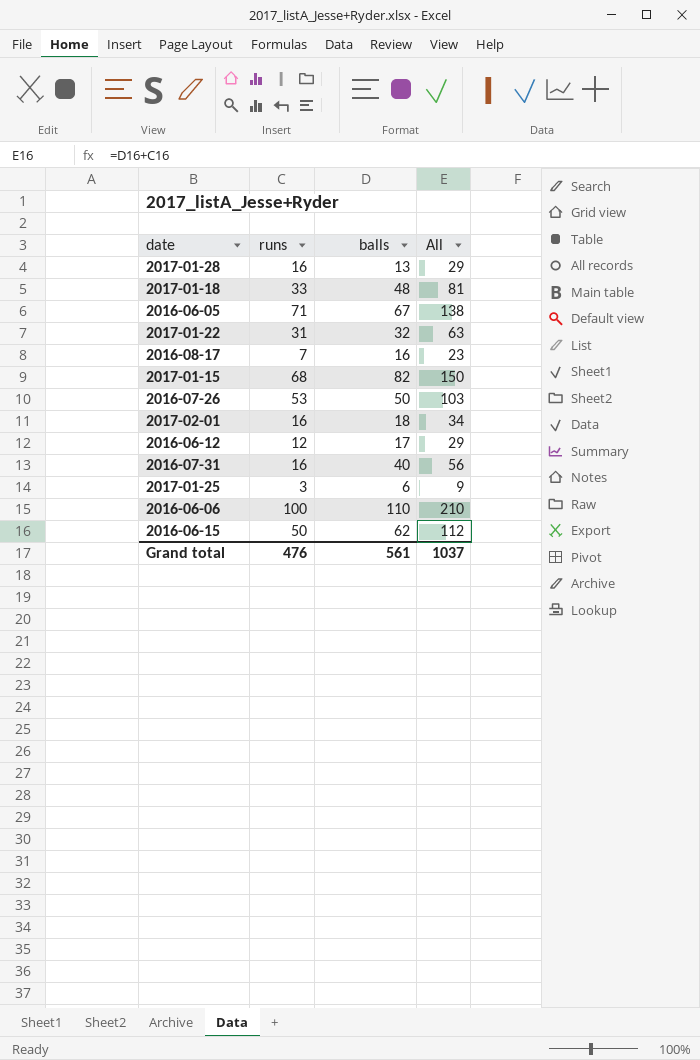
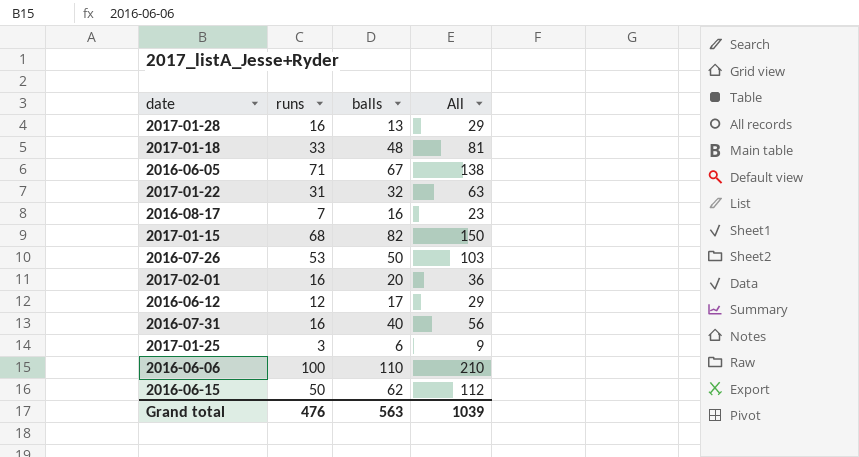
2017-02-01 | balls: 18 -> 20
2017-02-01 | All: 34 -> 36
Grand total | balls: 561 -> 563
Grand total | All: 1037 -> 1039

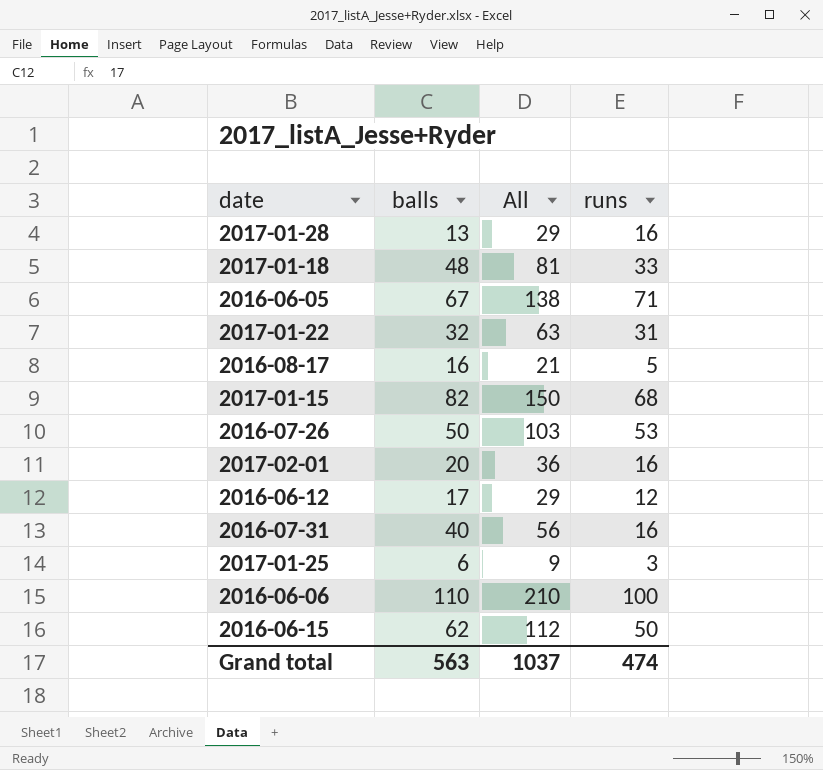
column runs | position: 2 -> 4
2016-08-17 | All: 23 -> 21
2016-08-17 | runs: 7 -> 5
Grand total | All: 1039 -> 1037
Grand total | runs: 476 -> 474

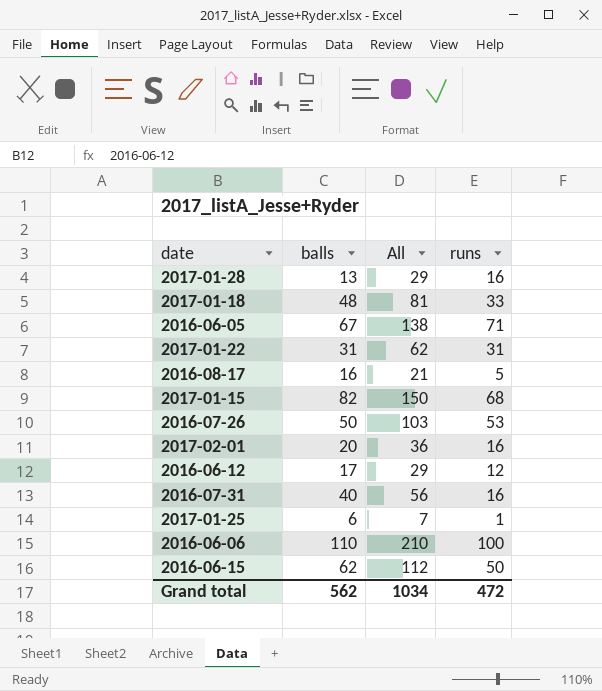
2017-01-22 | balls: 32 -> 31
2017-01-22 | All: 63 -> 62
2017-01-25 | All: 9 -> 7
2017-01-25 | runs: 3 -> 1
Grand total | balls: 563 -> 562
Grand total | All: 1037 -> 1034
Grand total | runs: 474 -> 472

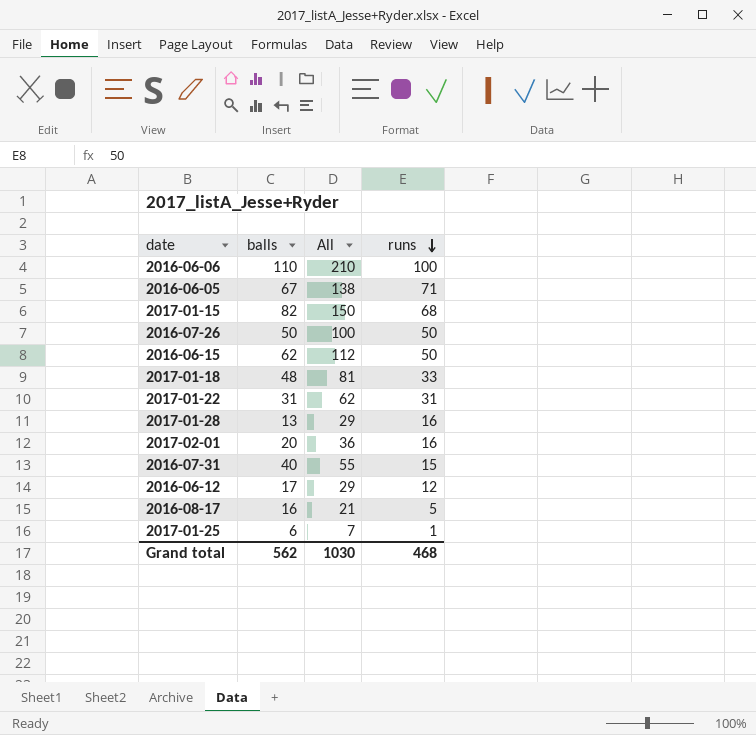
row order: none -> runs descending
2016-07-26 | All: 103 -> 100
2016-07-26 | runs: 53 -> 50
2016-07-31 | All: 56 -> 55
2016-07-31 | runs: 16 -> 15
Grand total | All: 1034 -> 1030
Grand total | runs: 472 -> 468

